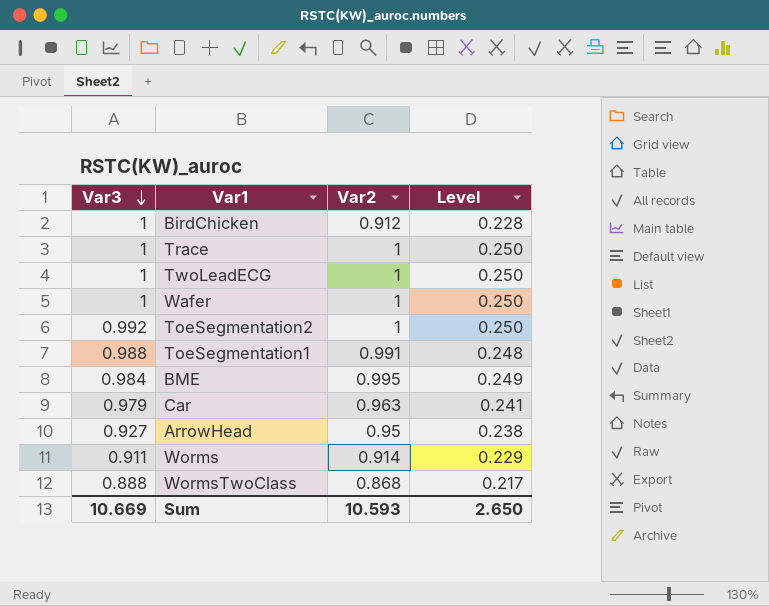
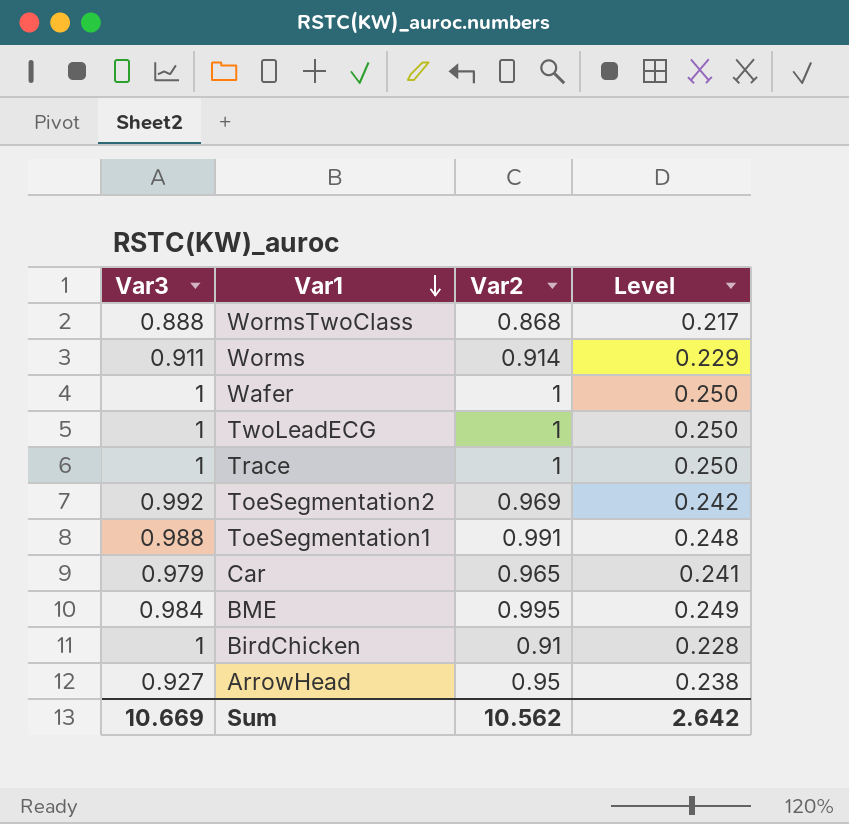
row order: Var3 descending -> Var1 descending
ToeSegmentation2 | Var2: 1 -> 0.969
ToeSegmentation2 | Level: 0.250 -> 0.242
Car | Var2: 0.963 -> 0.965
BirdChicken | Var2: 0.912 -> 0.91
Sum | Var2: 10.593 -> 10.562
Sum | Level: 2.650 -> 2.642

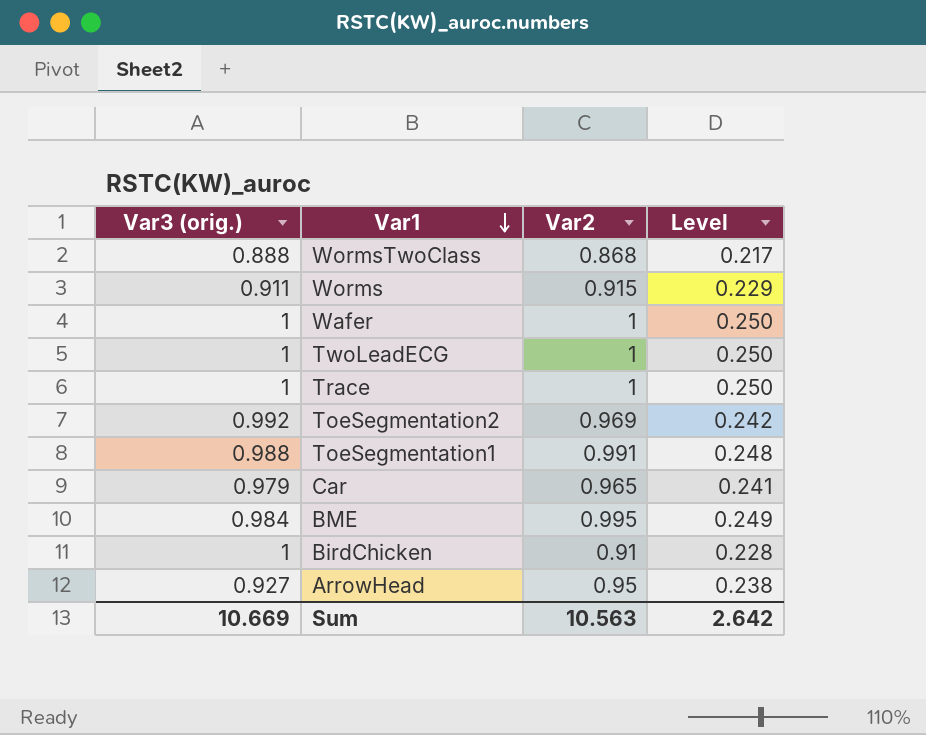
column name: Var3 -> Var3 (orig.)
Worms | Var2: 0.914 -> 0.915
Sum | Var2: 10.562 -> 10.563

